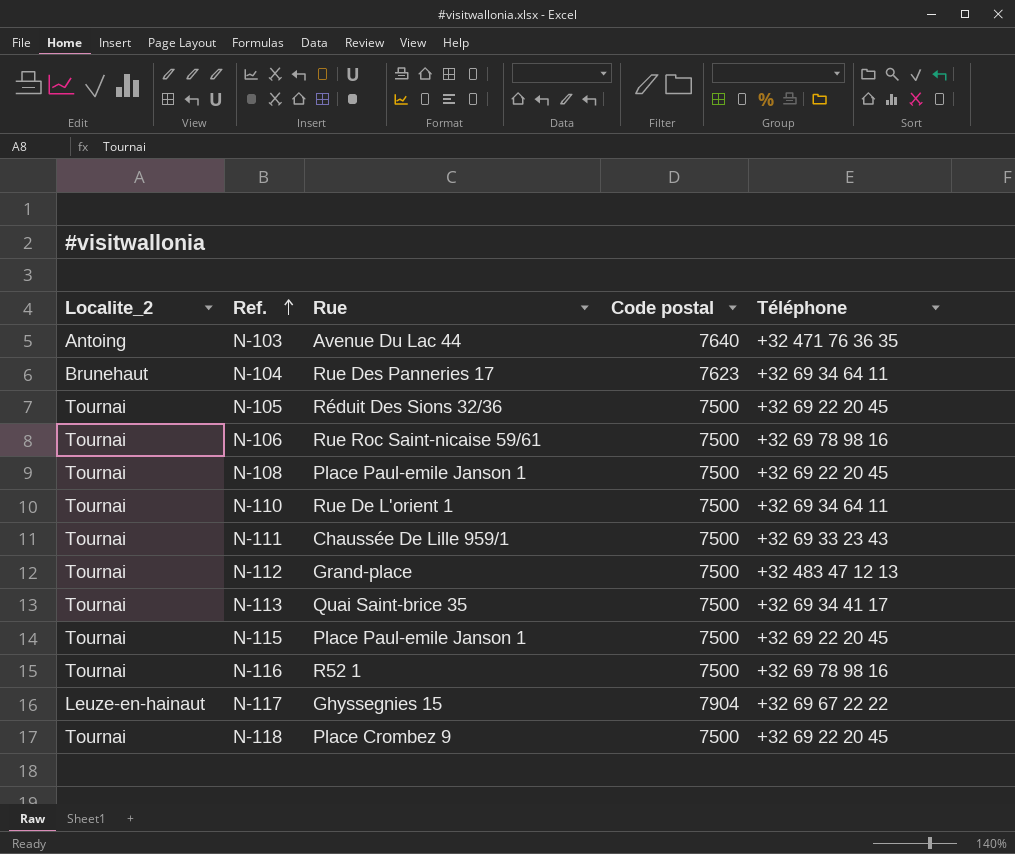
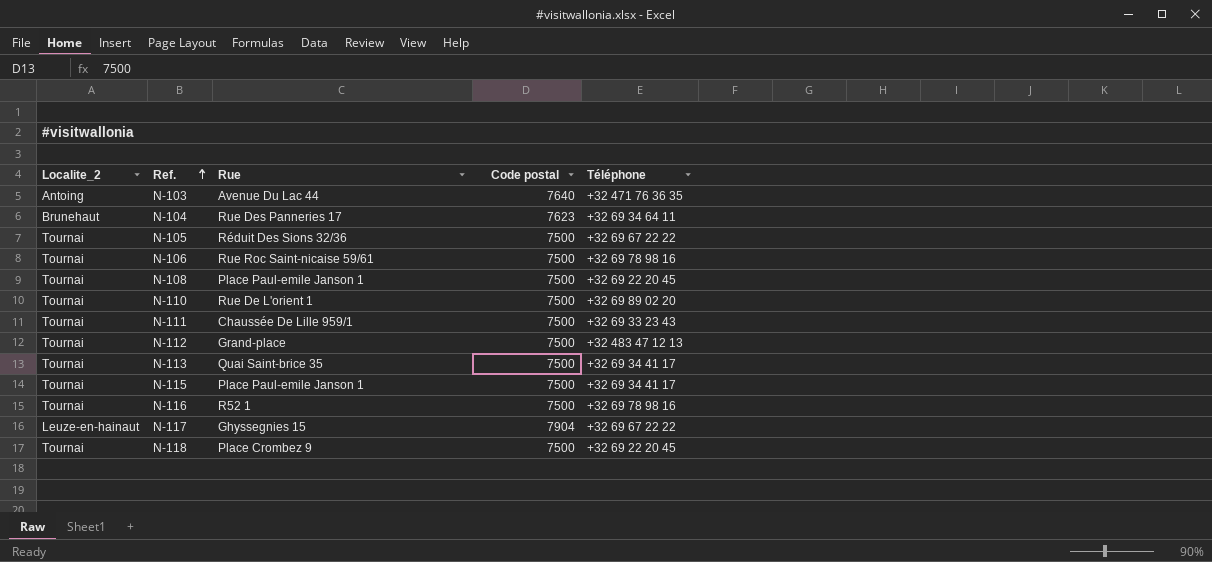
N-105 | Téléphone: +32 69 22 20 45 -> +32 69 67 22 22
N-110 | Téléphone: +32 69 34 64 11 -> +32 69 89 02 20
N-115 | Téléphone: +32 69 22 20 45 -> +32 69 34 41 17

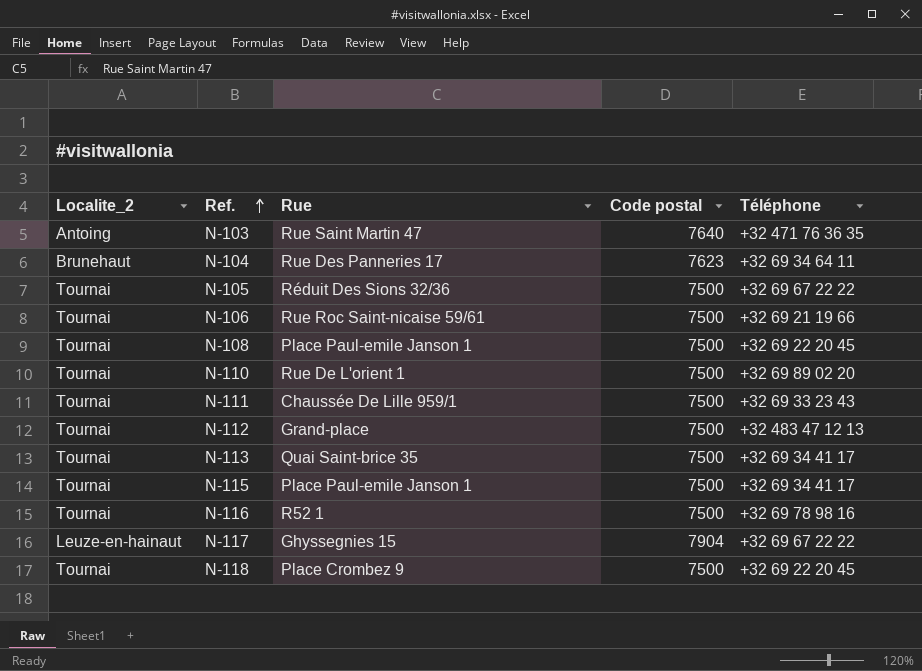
N-103 | Rue: Avenue Du Lac 44 -> Rue Saint Martin 47
N-106 | Téléphone: +32 69 78 98 16 -> +32 69 21 19 66

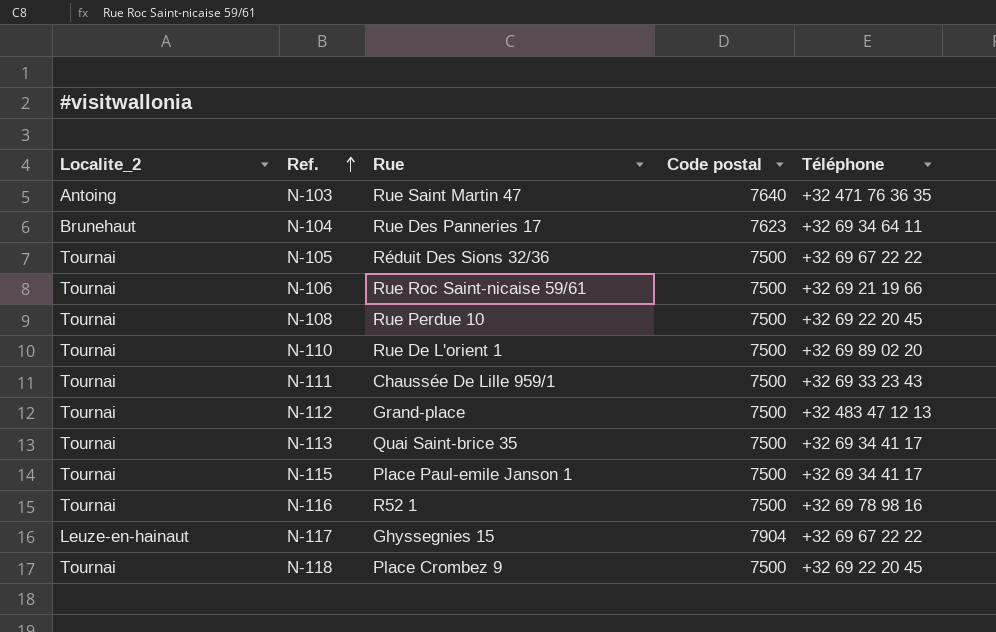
N-108 | Rue: Place Paul-emile Janson 1 -> Rue Perdue 10

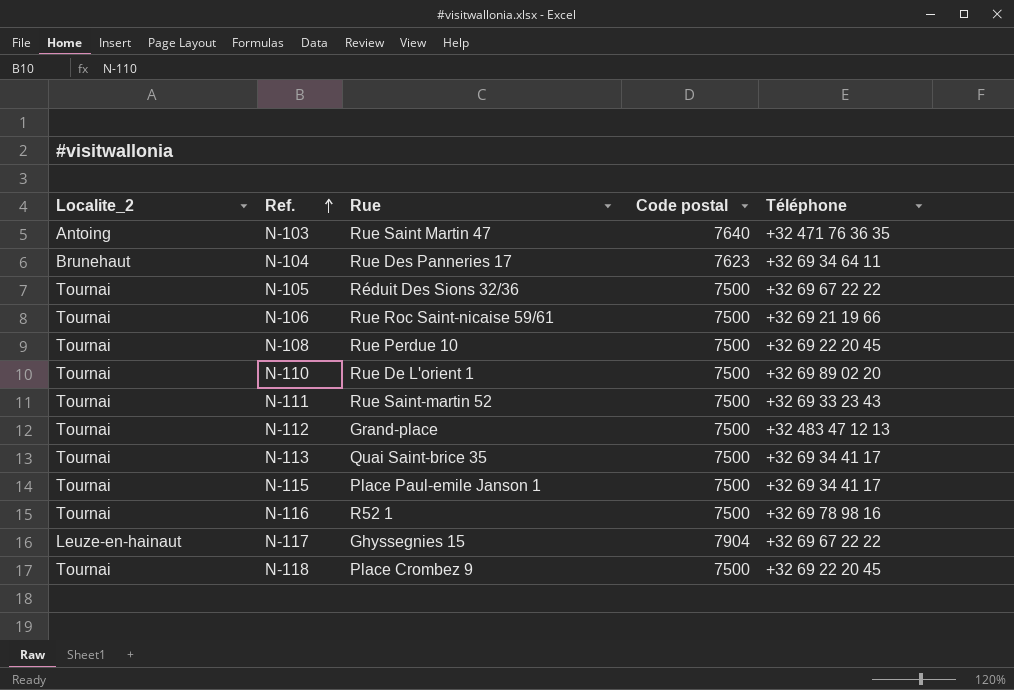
N-111 | Rue: Chaussée De Lille 959/1 -> Rue Saint-martin 52

